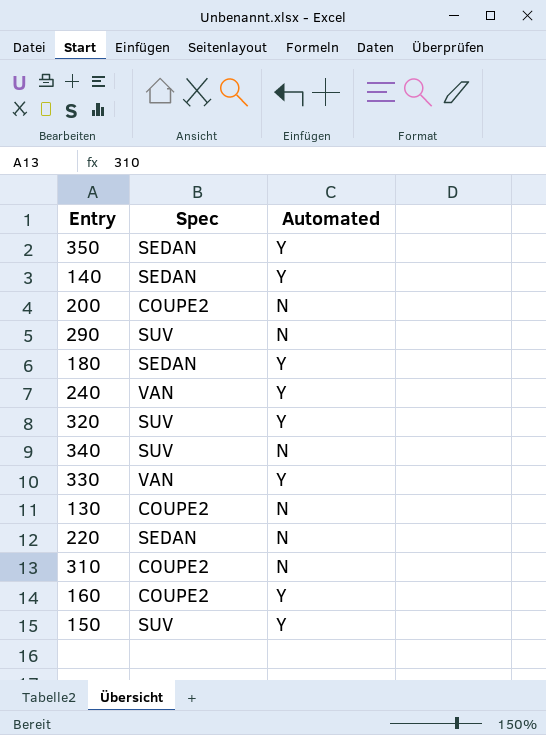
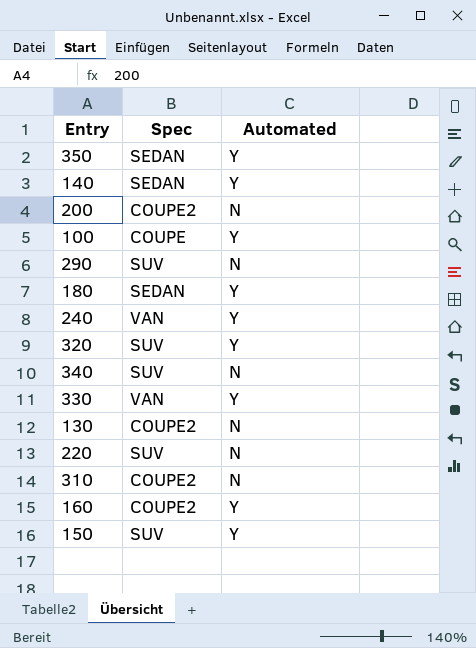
row 100: none -> COUPE | Y
220 | Spec: SEDAN -> SUV

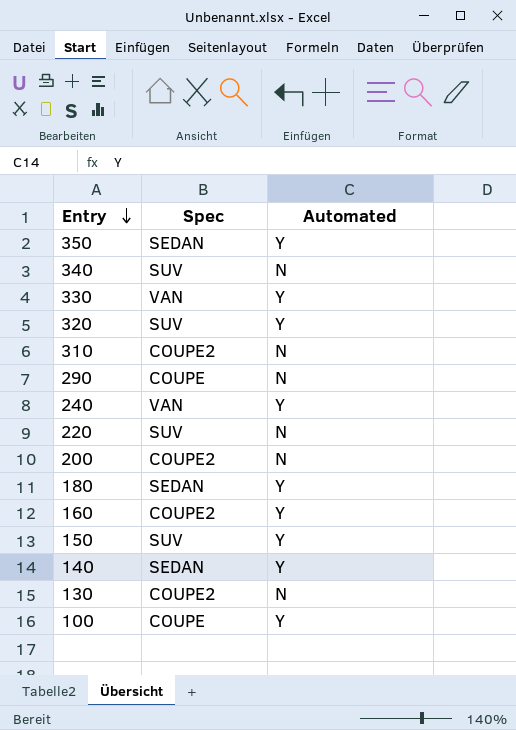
row order: none -> Entry descending
290 | Spec: SUV -> COUPE

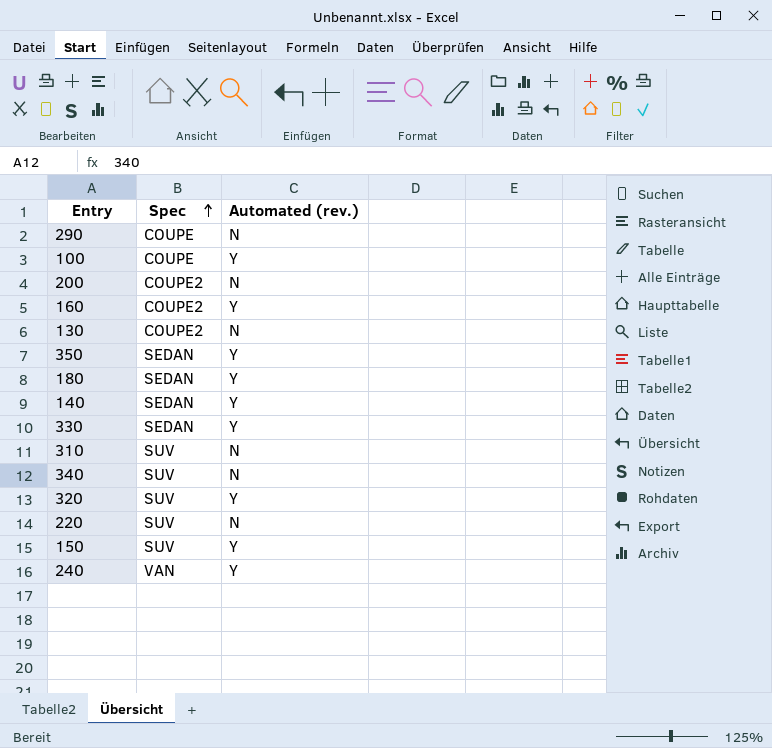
row order: Entry descending -> Spec ascending
column name: Automated -> Automated (rev.)
330 | Spec: VAN -> SEDAN
310 | Spec: COUPE2 -> SUV

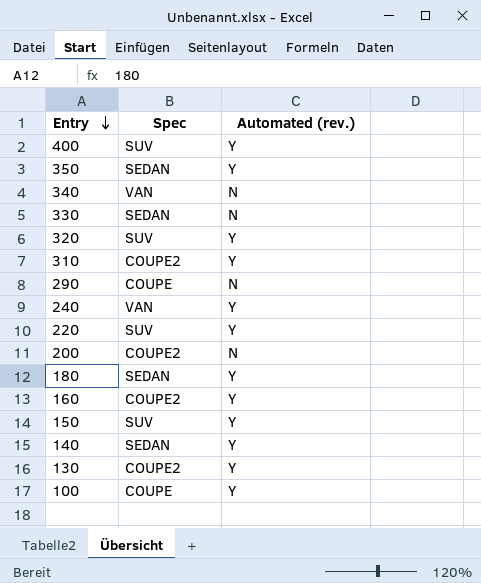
row order: Spec ascending -> Entry descending
row 400: none -> SUV | Y
340 | Spec: SUV -> VAN
330 | Automated (rev.): Y -> N
310 | Spec: SUV -> COUPE2
310 | Automated (rev.): N -> Y
220 | Automated (rev.): N -> Y
130 | Automated (rev.): N -> Y

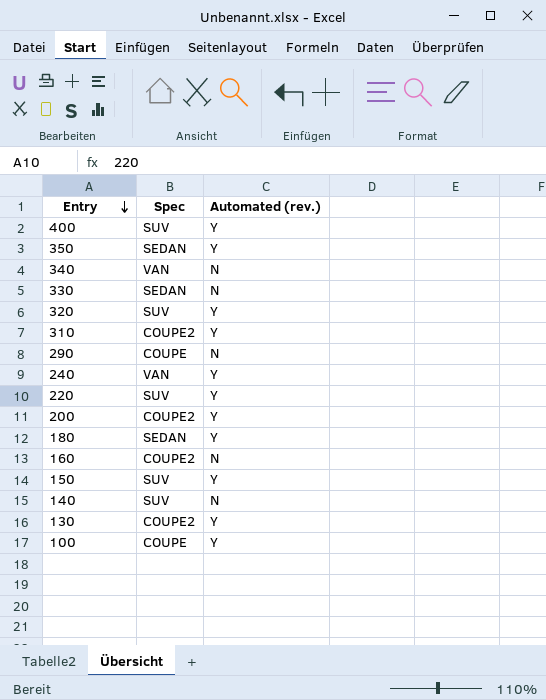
200 | Automated (rev.): N -> Y
160 | Automated (rev.): Y -> N
140 | Spec: SEDAN -> SUV
140 | Automated (rev.): Y -> N

